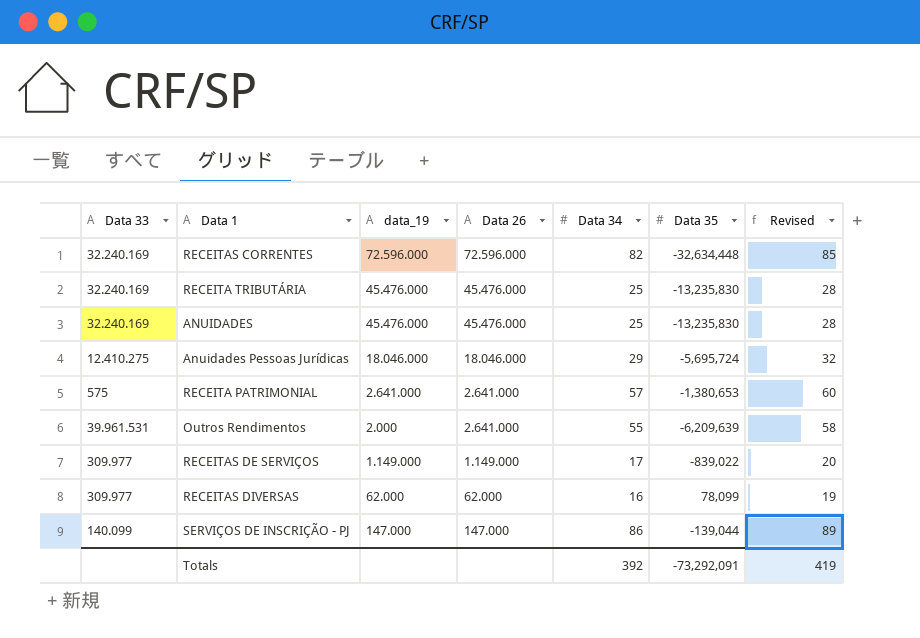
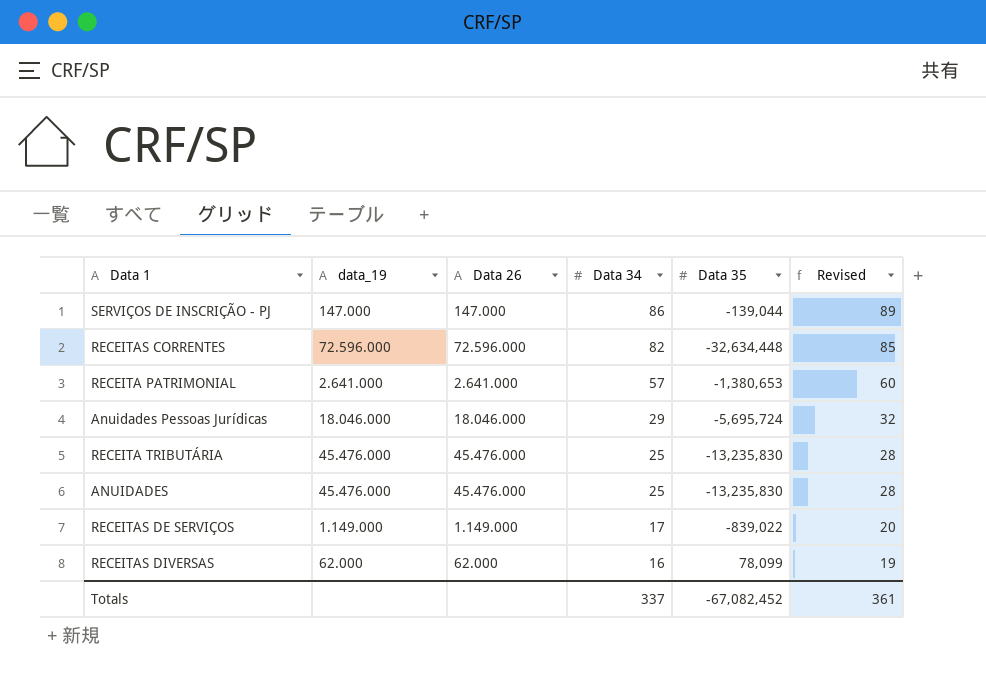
row order: none -> Data 34 descending
column Data 33 | position: 1 -> none
row Outros Rendimentos: 39.961.531 | 2.000 | 2.641.000 | 55 | -6,209,639 | 58 -> none
Totals | Data 34: 392 -> 337
Totals | Data 35: -73,292,091 -> -67,082,452
Totals | Revised: 419 -> 361

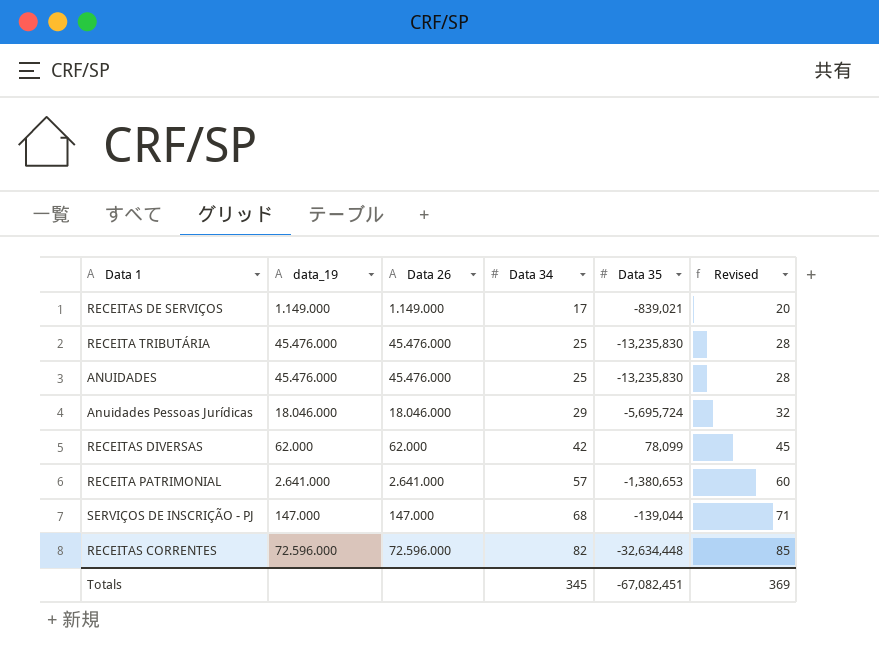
row order: Data 34 descending -> Data 34 ascending
RECEITAS DE SERVIÇOS | Data 35: -839,022 -> -839,021
RECEITAS DIVERSAS | Data 34: 16 -> 42
RECEITAS DIVERSAS | Revised: 19 -> 45
SERVIÇOS DE INSCRIÇÃO - PJ | Data 34: 86 -> 68
SERVIÇOS DE INSCRIÇÃO - PJ | Revised: 89 -> 71
Totals | Data 34: 337 -> 345
Totals | Data 35: -67,082,452 -> -67,082,451
Totals | Revised: 361 -> 369

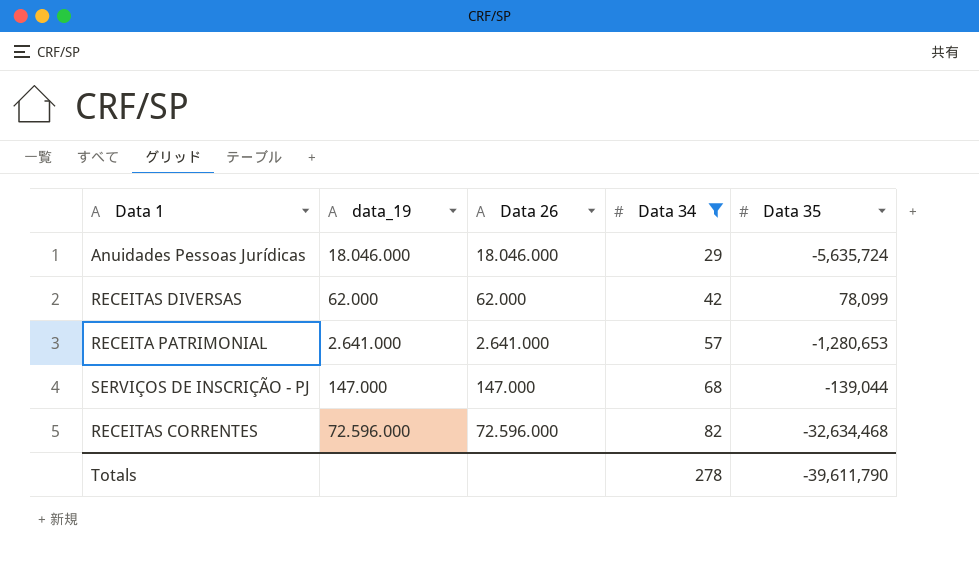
filter: none -> Data 34 >= 29
column Revised | formula: [Data 34] + 3 -> none
Anuidades Pessoas Jurídicas | Data 35: -5,695,724 -> -5,635,724
RECEITA PATRIMONIAL | Data 35: -1,380,653 -> -1,280,653
RECEITAS CORRENTES | Data 35: -32,634,448 -> -32,634,468
Totals | Data 34: 345 -> 278
Totals | Data 35: -67,082,451 -> -39,611,790

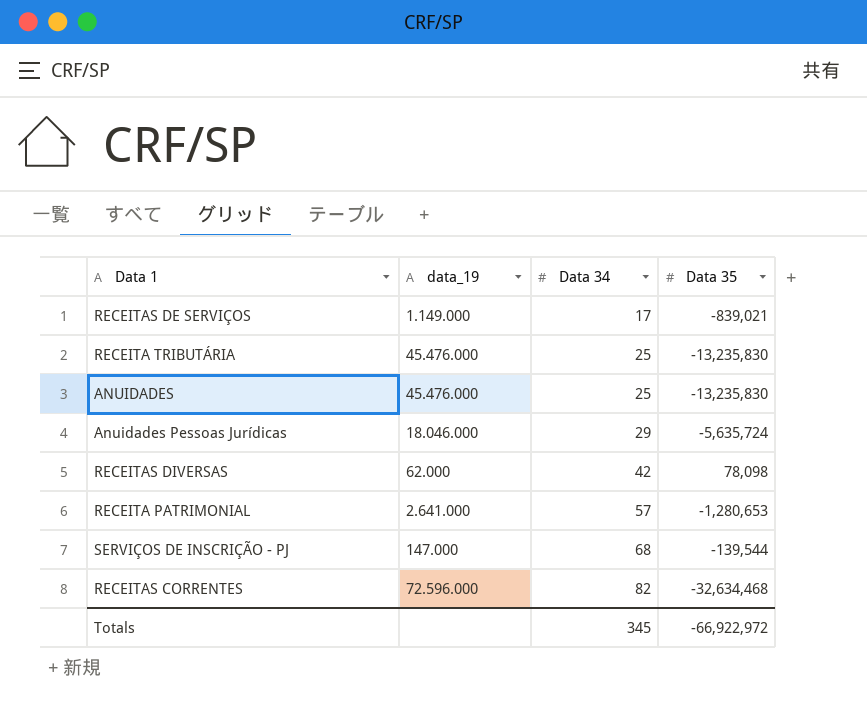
filter: Data 34 >= 29 -> none
column Data 26 | position: 3 -> none
RECEITAS DIVERSAS | Data 35: 78,099 -> 78,098
SERVIÇOS DE INSCRIÇÃO - PJ | Data 35: -139,044 -> -139,544
Totals | Data 34: 278 -> 345
Totals | Data 35: -39,611,790 -> -66,922,972

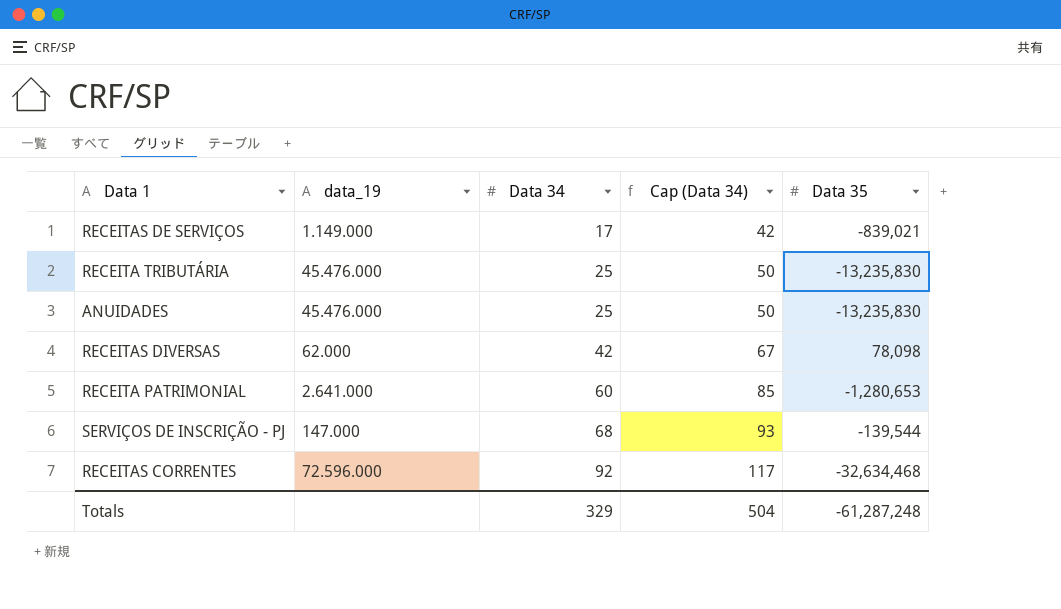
column Cap (Data 34) | formula: none -> [Data 34] + 25
row Anuidades Pessoas Jurídicas: 18.046.000 | 29 | -5,635,724 -> none
RECEITA PATRIMONIAL | Data 34: 57 -> 60
RECEITAS CORRENTES | Data 34: 82 -> 92
Totals | Data 34: 345 -> 329
Totals | Data 35: -66,922,972 -> -61,287,248

